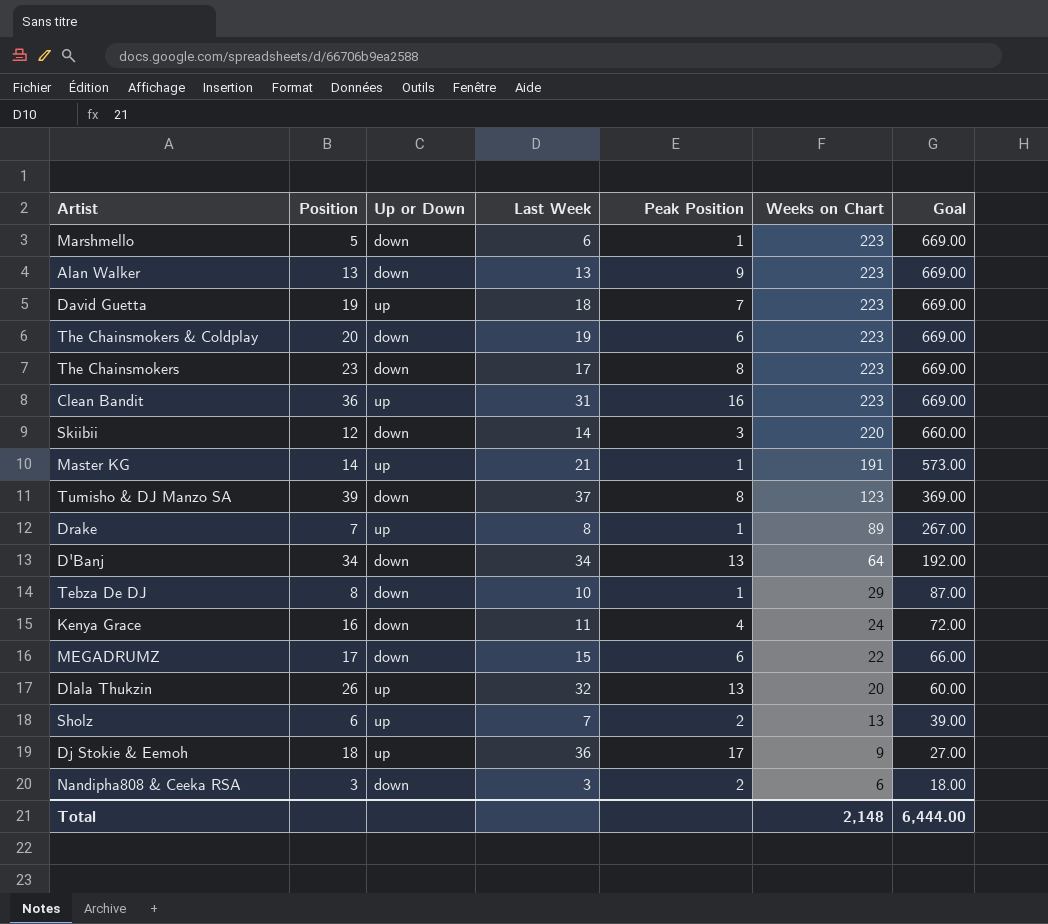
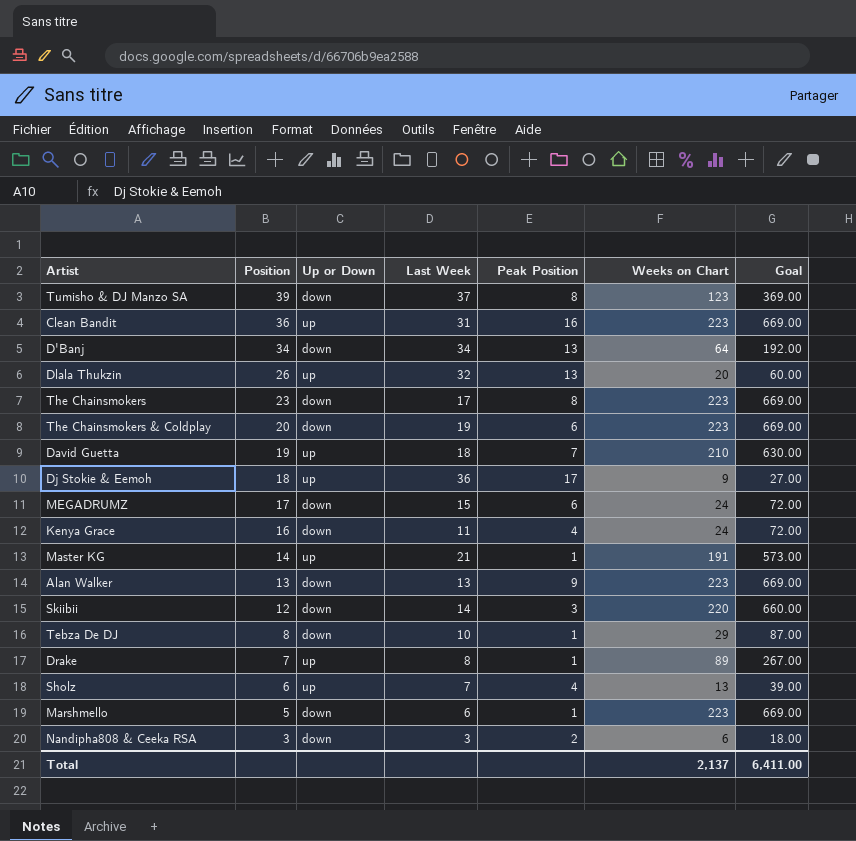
row order: Weeks on Chart descending -> Position descending
David Guetta | Weeks on Chart: 223 -> 210
David Guetta | Goal: 669.00 -> 630.00
MEGADRUMZ | Weeks on Chart: 22 -> 24
MEGADRUMZ | Goal: 66.00 -> 72.00
Sholz | Peak Position: 2 -> 4
Total | Weeks on Chart: 2,148 -> 2,137
Total | Goal: 6,444.00 -> 6,411.00

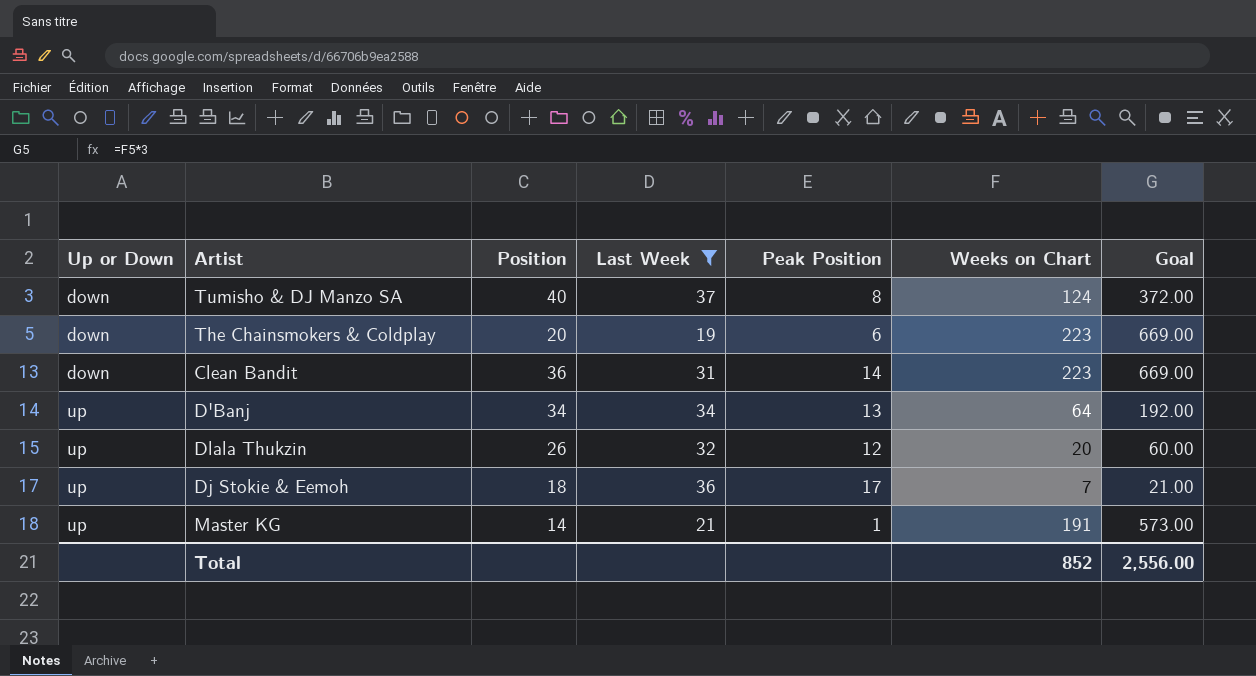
filter: none -> Last Week >= 19
row order: Position descending -> Up or Down ascending
column Up or Down | position: 3 -> 1
Tumisho & DJ Manzo SA | Position: 39 -> 40
Tumisho & DJ Manzo SA | Weeks on Chart: 123 -> 124
Tumisho & DJ Manzo SA | Goal: 369.00 -> 372.00
Clean Bandit | Up or Down: up -> down
Clean Bandit | Peak Position: 16 -> 14
D'Banj | Up or Down: down -> up
Dlala Thukzin | Peak Position: 13 -> 12
Dj Stokie & Eemoh | Weeks on Chart: 9 -> 7
Dj Stokie & Eemoh | Goal: 27.00 -> 21.00
Total | Weeks on Chart: 2,137 -> 852
Total | Goal: 6,411.00 -> 2,556.00

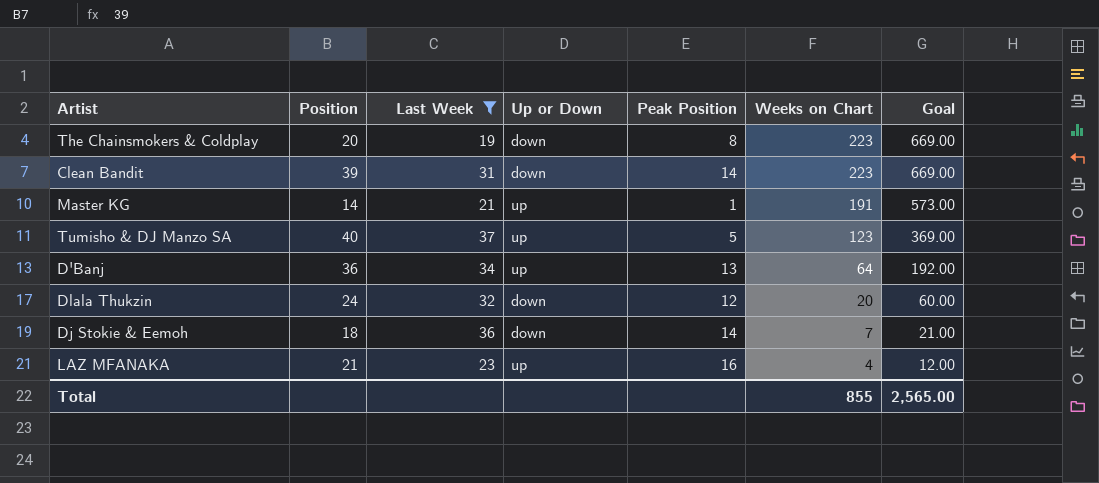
row order: Up or Down ascending -> Weeks on Chart descending
column Up or Down | position: 1 -> 4
The Chainsmokers & Coldplay | Peak Position: 6 -> 8
Clean Bandit | Position: 36 -> 39
Tumisho & DJ Manzo SA | Up or Down: down -> up
Tumisho & DJ Manzo SA | Peak Position: 8 -> 5
Tumisho & DJ Manzo SA | Weeks on Chart: 124 -> 123
Tumisho & DJ Manzo SA | Goal: 372.00 -> 369.00
D'Banj | Position: 34 -> 36
Dlala Thukzin | Position: 26 -> 24
Dlala Thukzin | Up or Down: up -> down
Dj Stokie & Eemoh | Up or Down: up -> down
Dj Stokie & Eemoh | Peak Position: 17 -> 14
row LAZ MFANAKA: none -> 21 | 23 | up | 16 | 4 | 12.00
Total | Weeks on Chart: 852 -> 855
Total | Goal: 2,556.00 -> 2,565.00

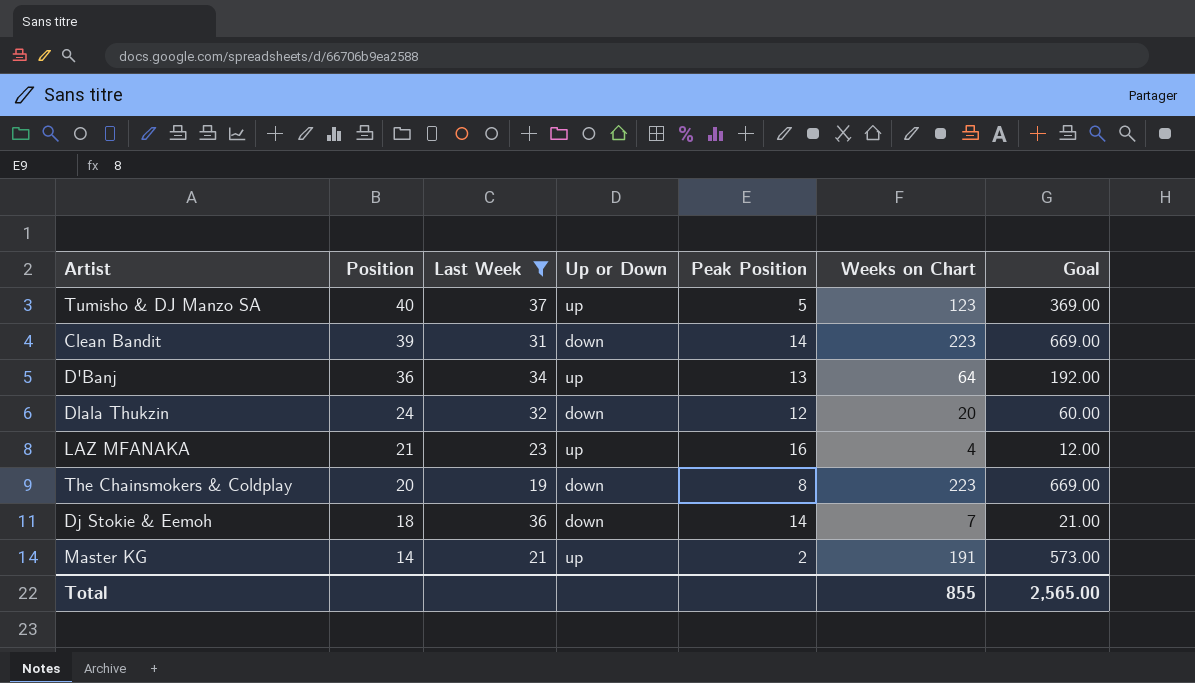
row order: Weeks on Chart descending -> Position descending
Master KG | Peak Position: 1 -> 2

